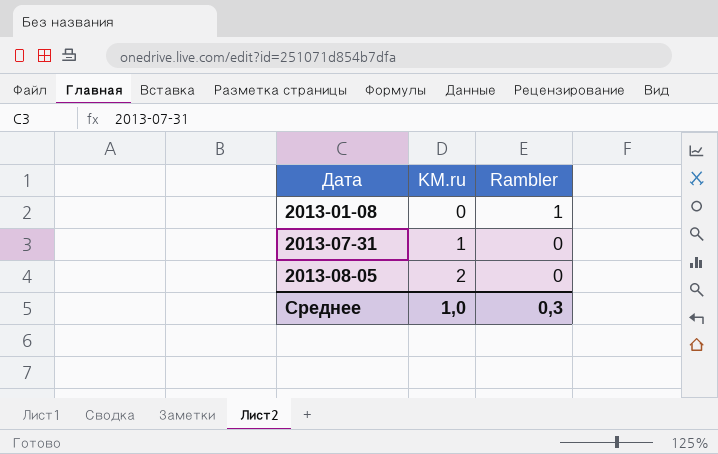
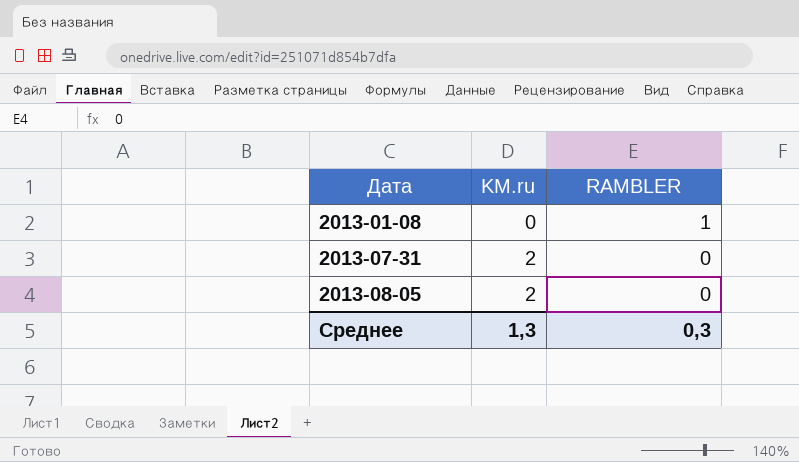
column name: Rambler -> RAMBLER
2013-07-31 | KM.ru: 1 -> 2
Среднее | KM.ru: 1,0 -> 1,3

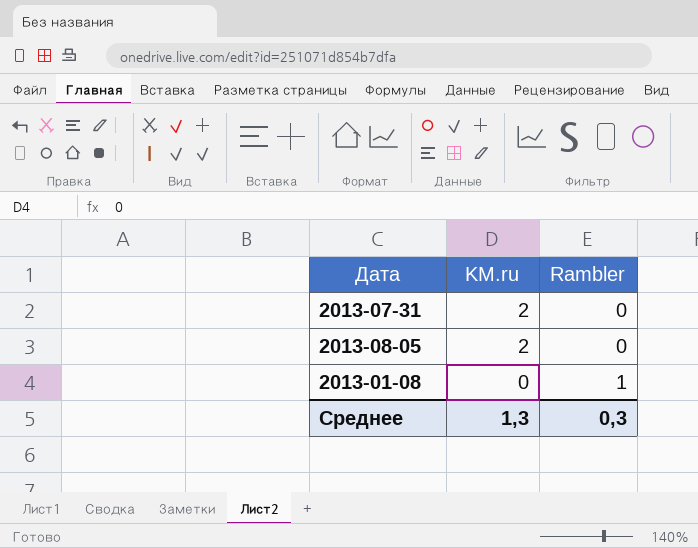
row order: Дата ascending -> KM.ru descending
column name: RAMBLER -> Rambler

